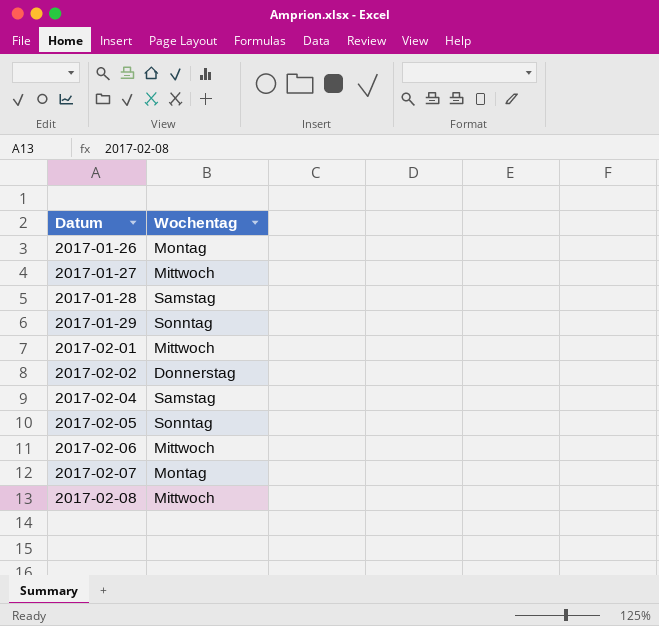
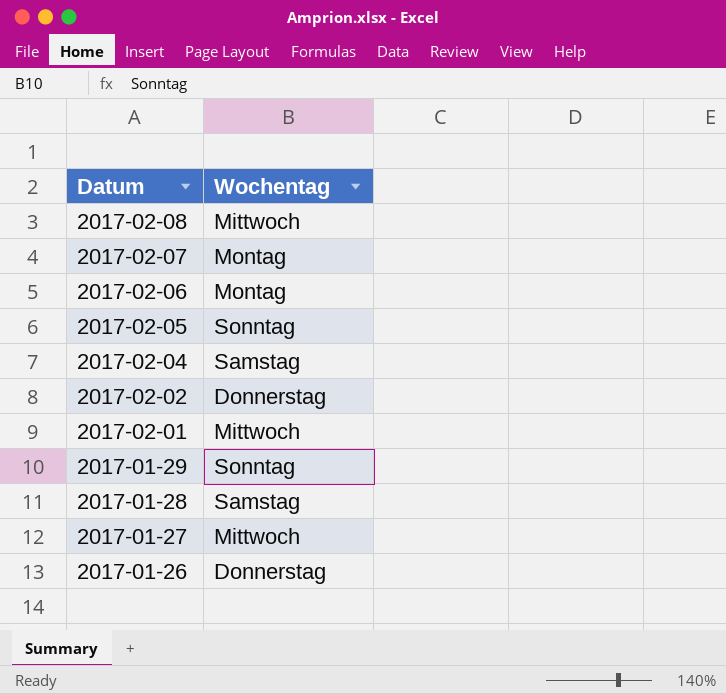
row order: Datum ascending -> Datum descending
2017-02-06 | Wochentag: Mittwoch -> Montag
2017-01-26 | Wochentag: Montag -> Donnerstag

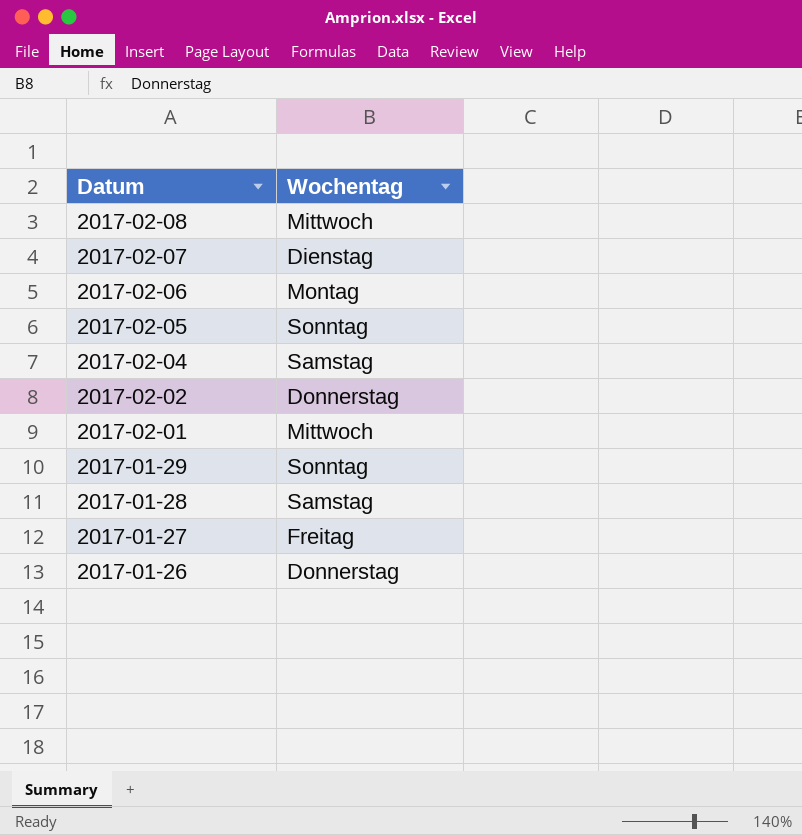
2017-02-07 | Wochentag: Montag -> Dienstag
2017-01-27 | Wochentag: Mittwoch -> Freitag

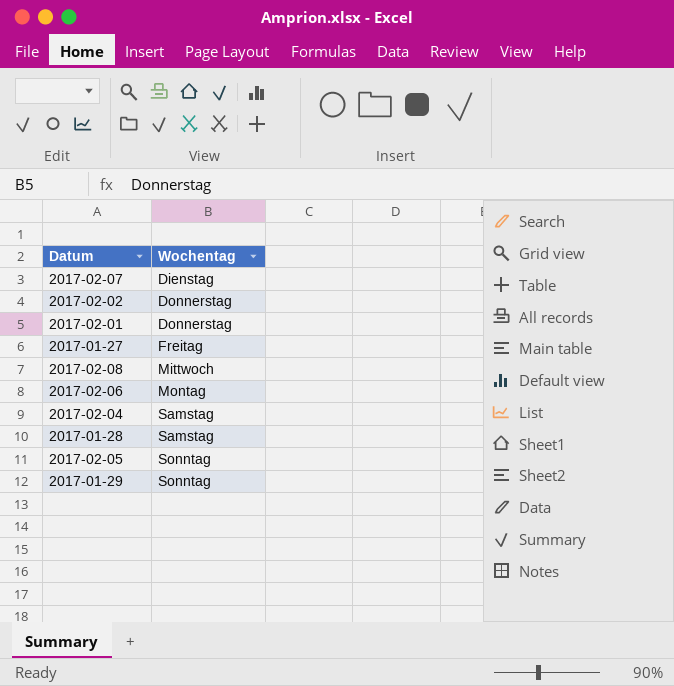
row order: Datum descending -> Wochentag ascending
row 2017-01-26: Donnerstag -> none
2017-02-01 | Wochentag: Mittwoch -> Donnerstag

